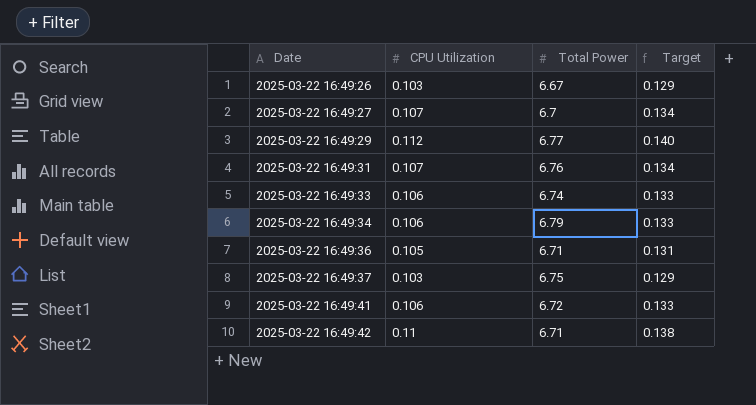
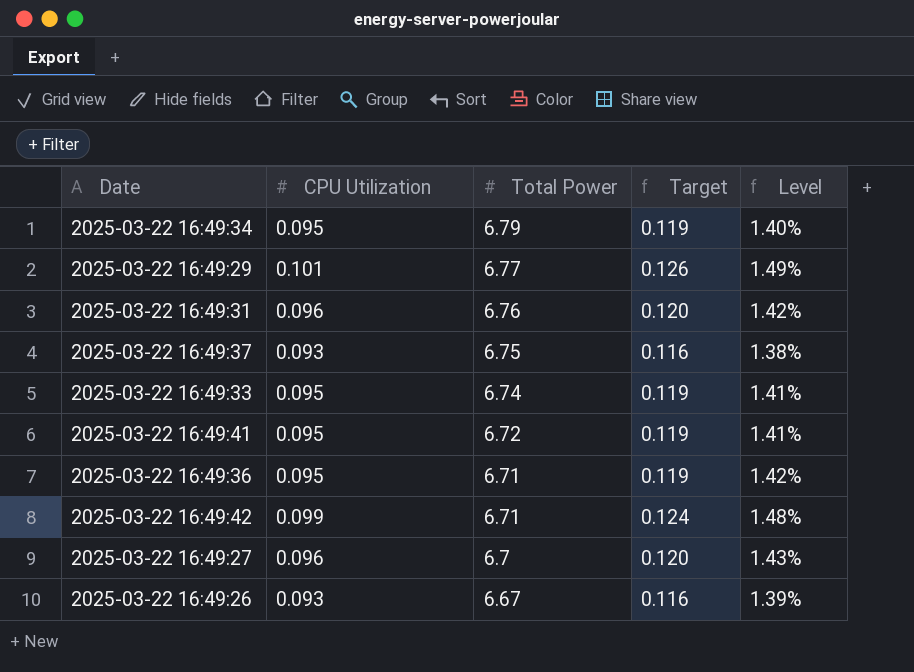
row order: Date ascending -> Total Power descending
column Level | formula: none -> [CPU Utilization] / [Total Power]
2025-03-22 16:49:34 | CPU Utilization: 0.106 -> 0.095
2025-03-22 16:49:34 | Target: 0.133 -> 0.119
2025-03-22 16:49:29 | CPU Utilization: 0.112 -> 0.101
2025-03-22 16:49:29 | Target: 0.140 -> 0.126
2025-03-22 16:49:31 | CPU Utilization: 0.107 -> 0.096
2025-03-22 16:49:31 | Target: 0.134 -> 0.120
2025-03-22 16:49:37 | CPU Utilization: 0.103 -> 0.093
2025-03-22 16:49:37 | Target: 0.129 -> 0.116
2025-03-22 16:49:33 | CPU Utilization: 0.106 -> 0.095
2025-03-22 16:49:33 | Target: 0.133 -> 0.119
2025-03-22 16:49:41 | CPU Utilization: 0.106 -> 0.095
2025-03-22 16:49:41 | Target: 0.133 -> 0.119
2025-03-22 16:49:36 | CPU Utilization: 0.105 -> 0.095
2025-03-22 16:49:36 | Target: 0.131 -> 0.119
2025-03-22 16:49:42 | CPU Utilization: 0.11 -> 0.099
2025-03-22 16:49:42 | Target: 0.138 -> 0.124
2025-03-22 16:49:27 | CPU Utilization: 0.107 -> 0.096
2025-03-22 16:49:27 | Target: 0.134 -> 0.120
2025-03-22 16:49:26 | CPU Utilization: 0.103 -> 0.093
2025-03-22 16:49:26 | Target: 0.129 -> 0.116

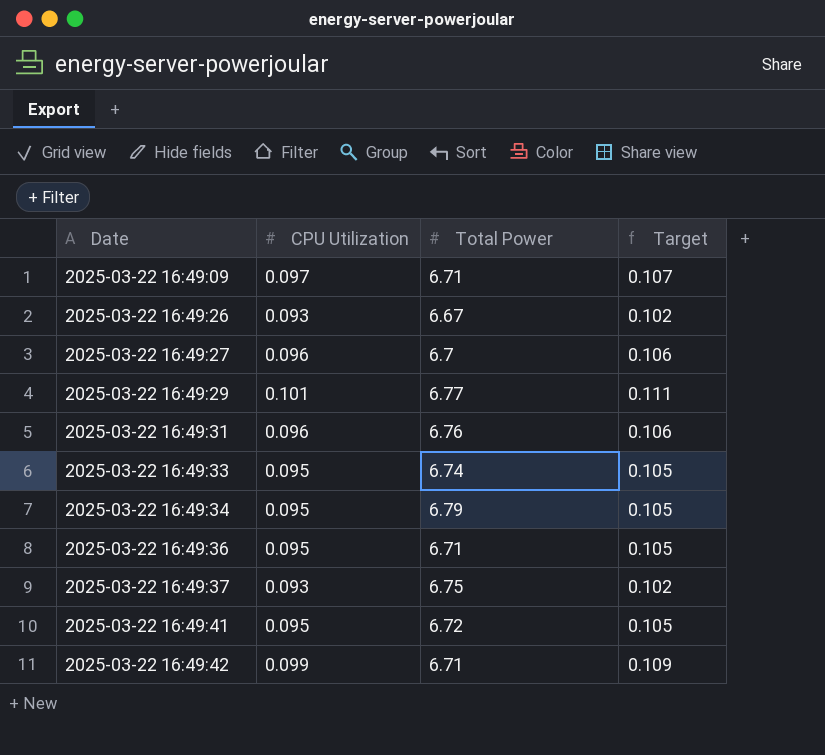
row order: Total Power descending -> Date ascending
column Level | formula: [CPU Utilization] / [Total Power] -> none
column Target | formula: [CPU Utilization] * 1.25 -> [CPU Utilization] * 1.1
row 2025-03-22 16:49:09: none -> 0.097 | 6.71 | 0.107

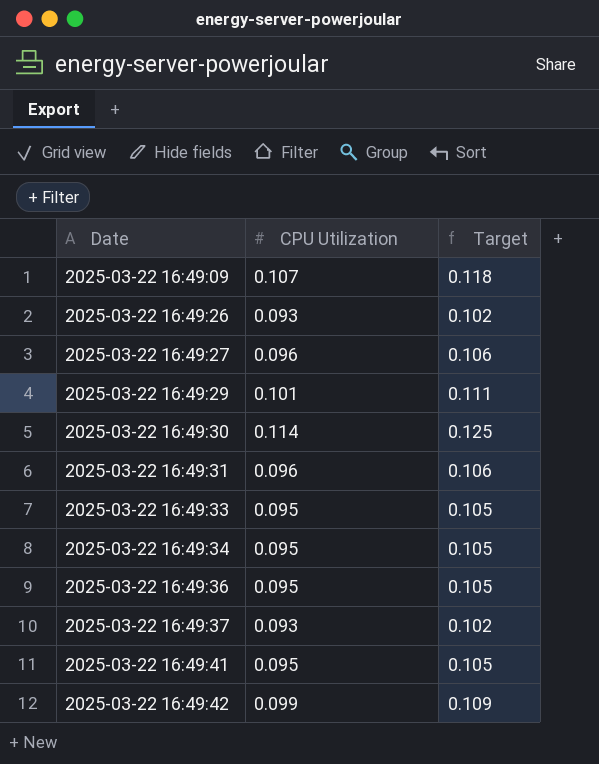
column Total Power | position: 3 -> none
2025-03-22 16:49:09 | CPU Utilization: 0.097 -> 0.107
2025-03-22 16:49:09 | Target: 0.107 -> 0.118
row 2025-03-22 16:49:30: none -> 0.114 | 0.125

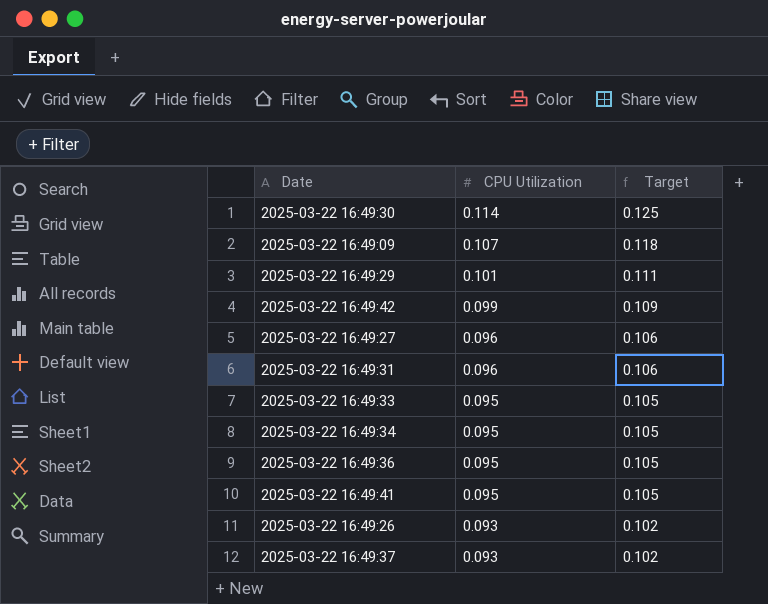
row order: Date ascending -> CPU Utilization descending

